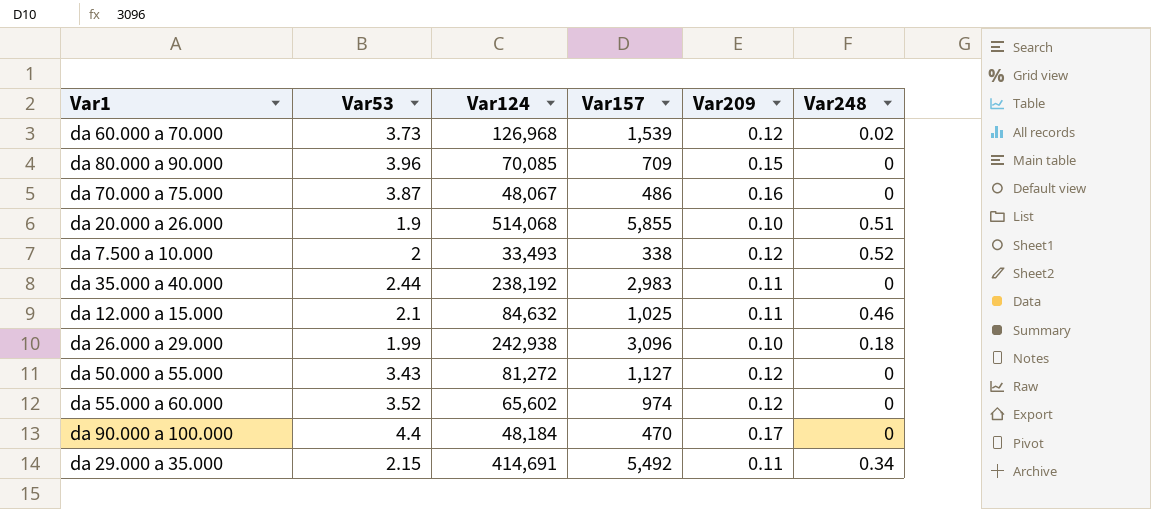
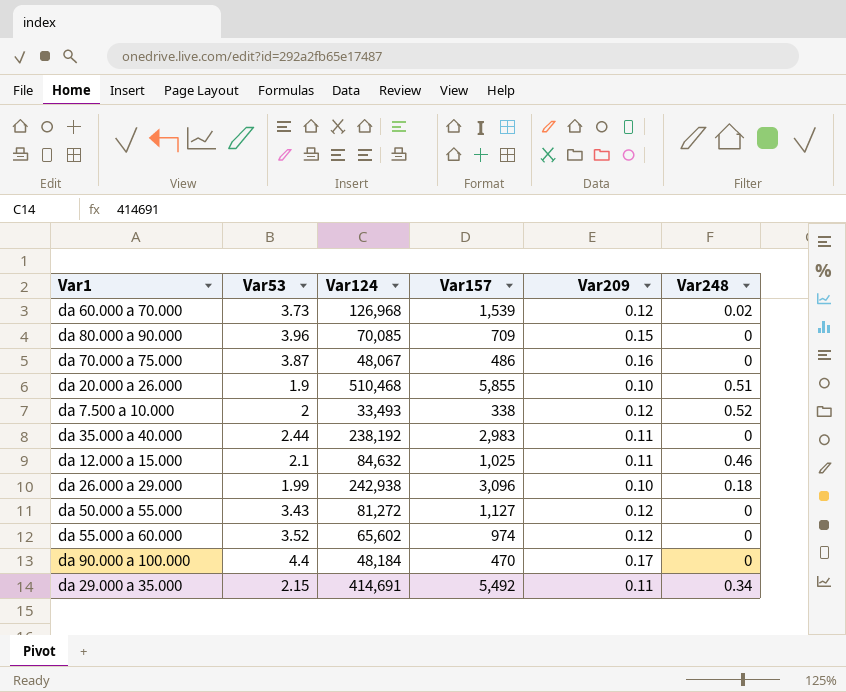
da 20.000 a 26.000 | Var124: 514,068 -> 510,468

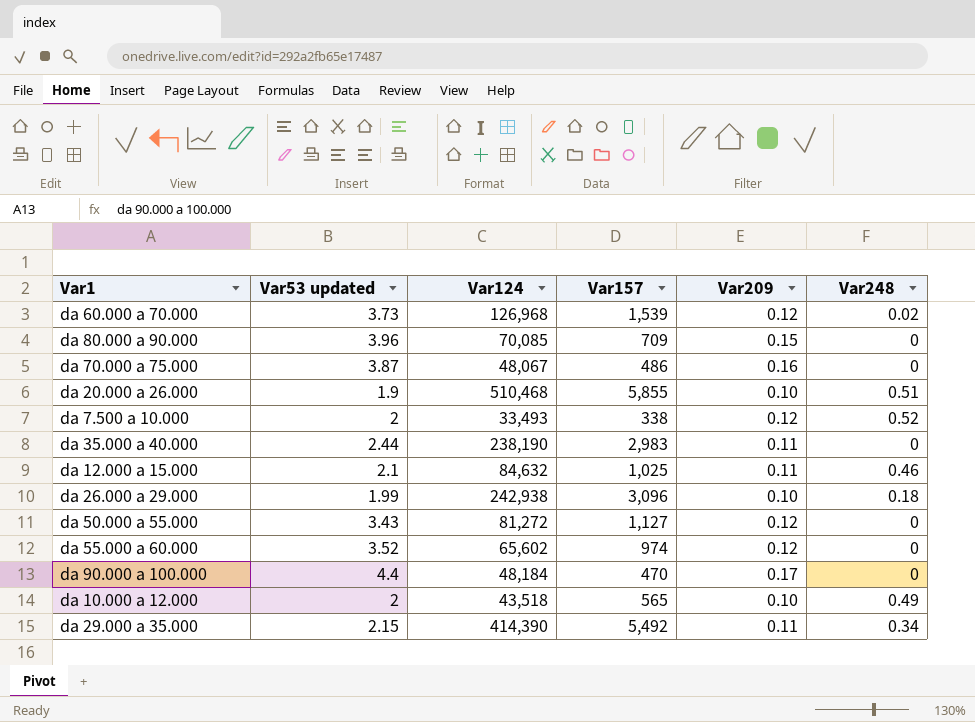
column name: Var53 -> Var53 updated
da 35.000 a 40.000 | Var124: 238,192 -> 238,190
row da 10.000 a 12.000: none -> 2 | 43,518 | 565 | 0.10 | 0.49
da 29.000 a 35.000 | Var124: 414,691 -> 414,390

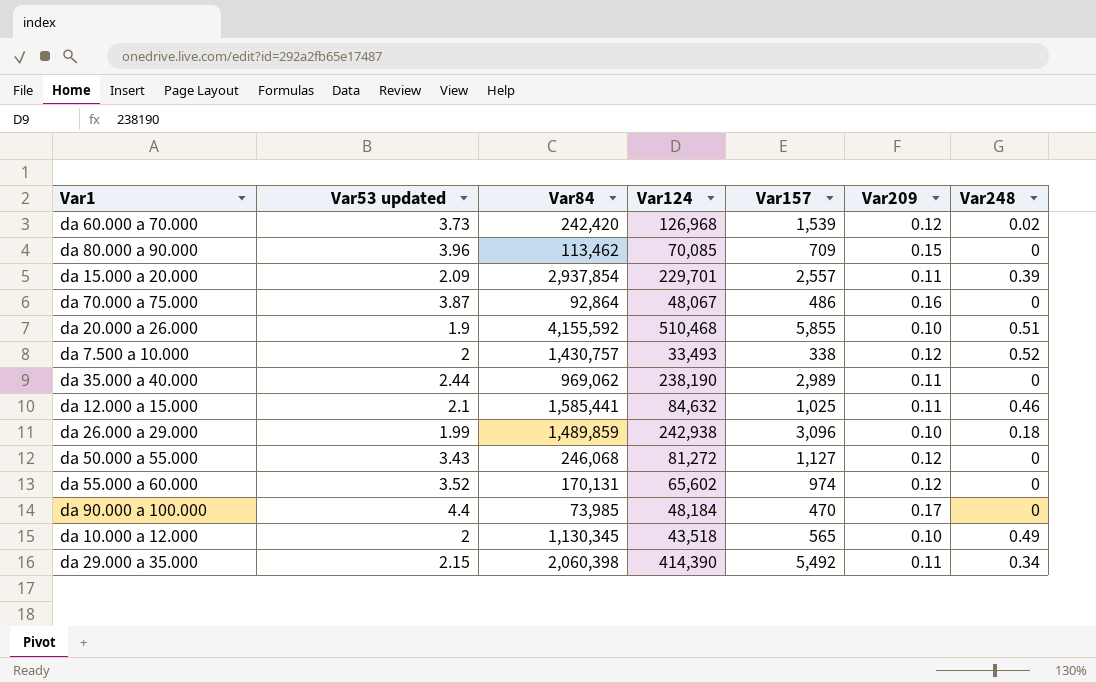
column Var84 | position: none -> 3
row da 15.000 a 20.000: none -> 2.09 | 2,937,854 | 229,701 | 2,557 | 0.11 | 0.39
da 35.000 a 40.000 | Var157: 2,983 -> 2,989

